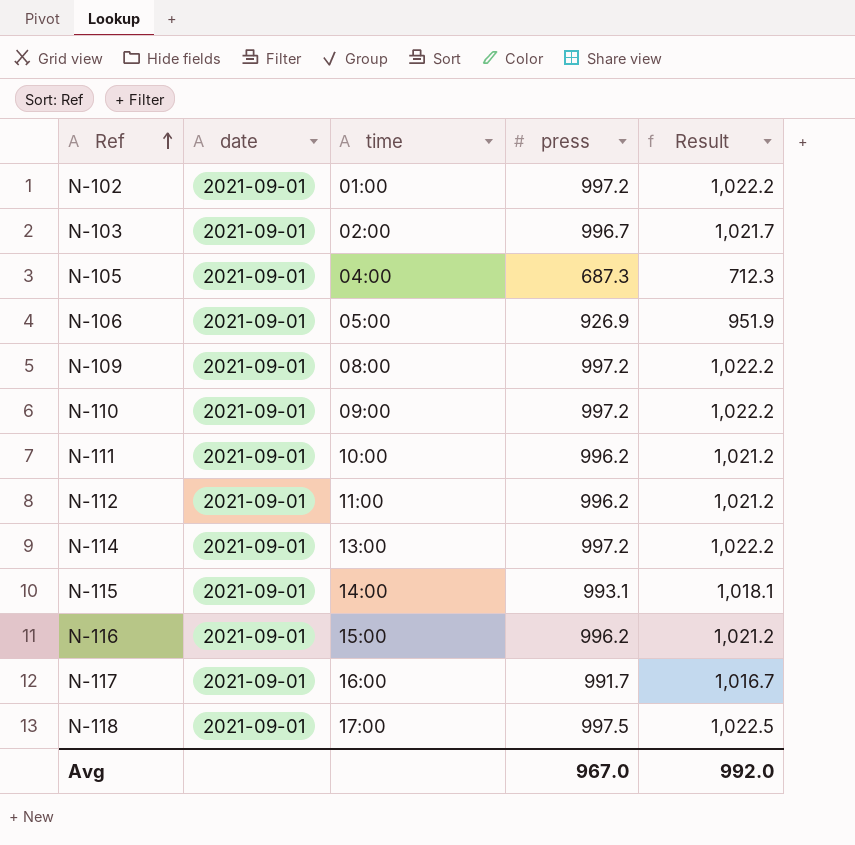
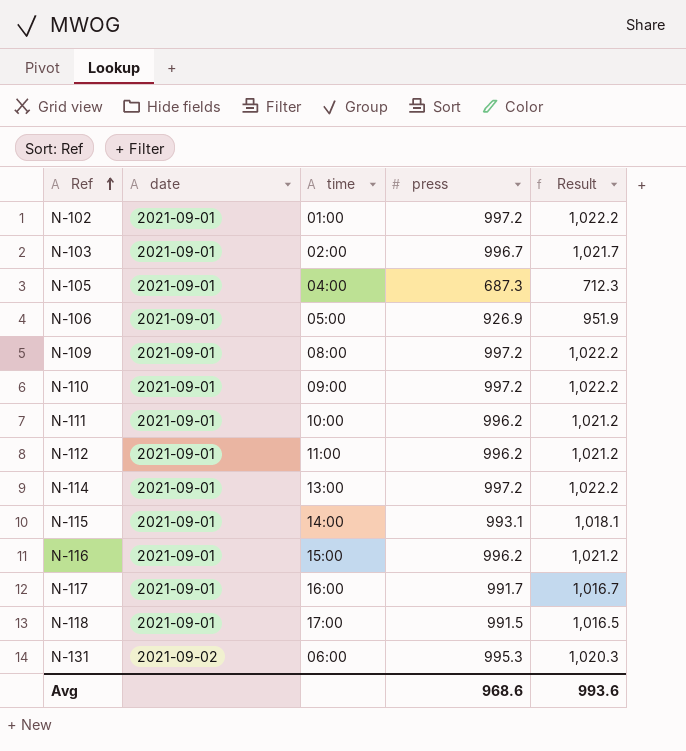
N-118 | press: 997.5 -> 991.5
N-118 | Result: 1,022.5 -> 1,016.5
row N-131: none -> 2021-09-02 | 06:00 | 995.3 | 1,020.3
Avg | press: 967.0 -> 968.6
Avg | Result: 992.0 -> 993.6

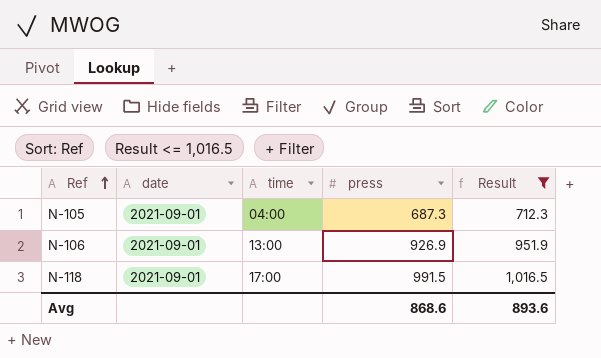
filter: none -> Result <= 1,016.5
N-106 | time: 05:00 -> 13:00
Avg | press: 968.6 -> 868.6
Avg | Result: 993.6 -> 893.6

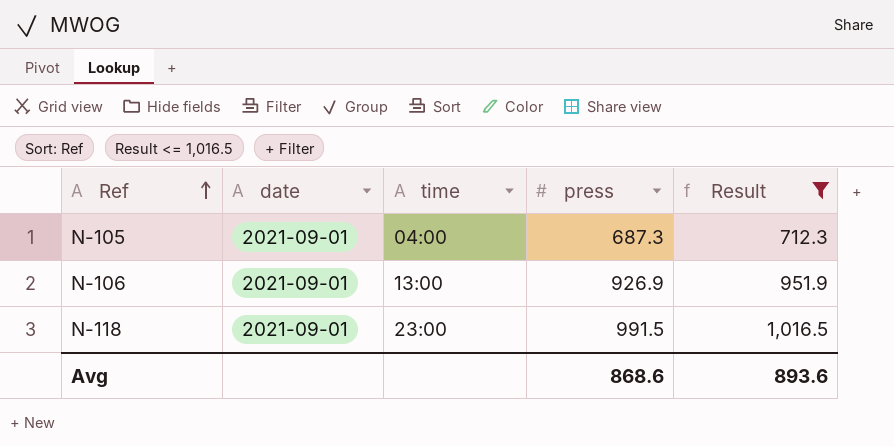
N-118 | time: 17:00 -> 23:00

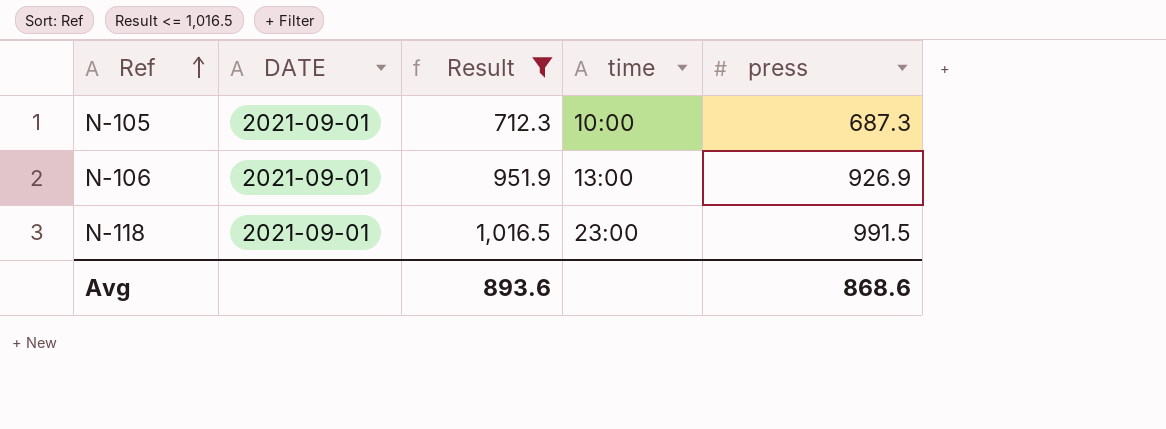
column name: date -> DATE
column Result | position: 5 -> 3
N-105 | time: 04:00 -> 10:00

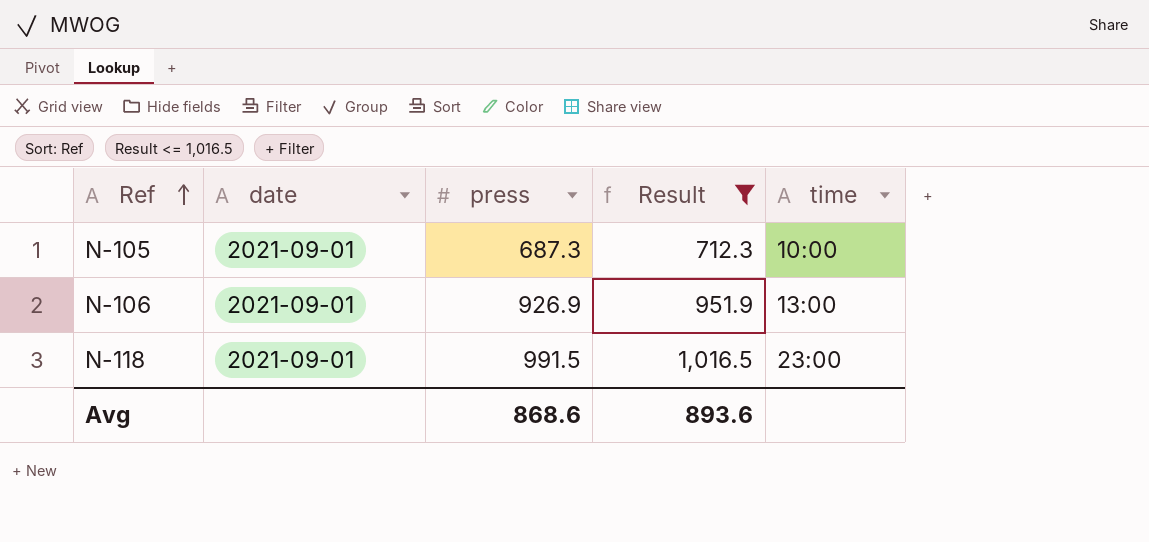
column name: DATE -> date
column press | position: 5 -> 3

